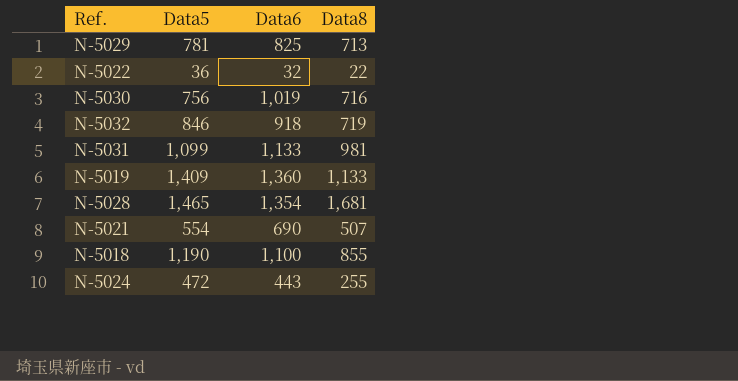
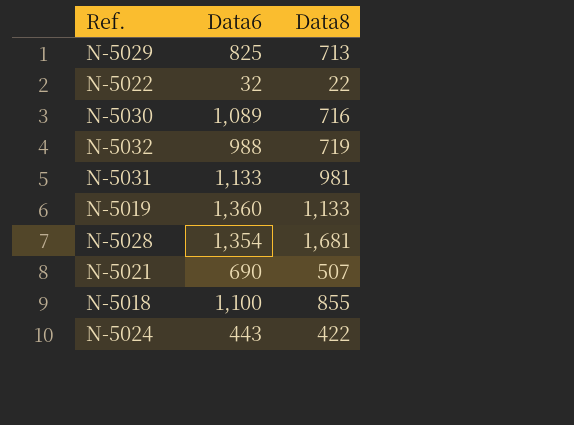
column Data5 | position: 2 -> none
N-5030 | Data6: 1,019 -> 1,089
N-5032 | Data6: 918 -> 988
N-5024 | Data8: 255 -> 422

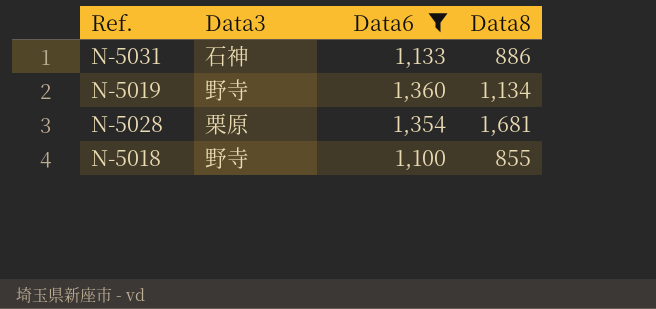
filter: none -> Data6 >= 1,100
column Data3 | position: none -> 2
N-5031 | Data8: 981 -> 886
N-5019 | Data8: 1,133 -> 1,134

